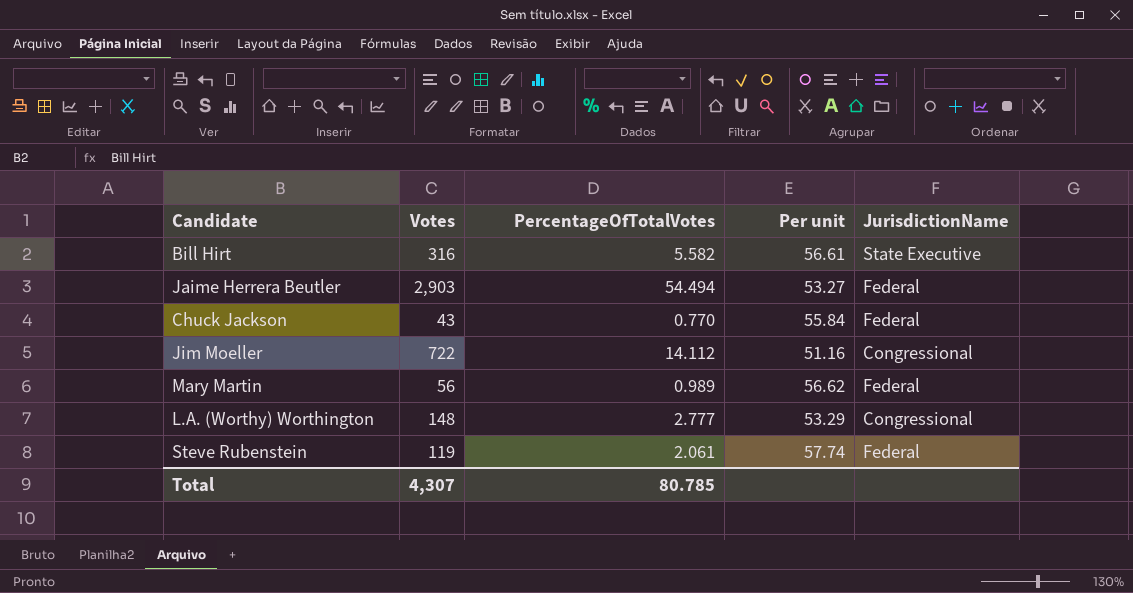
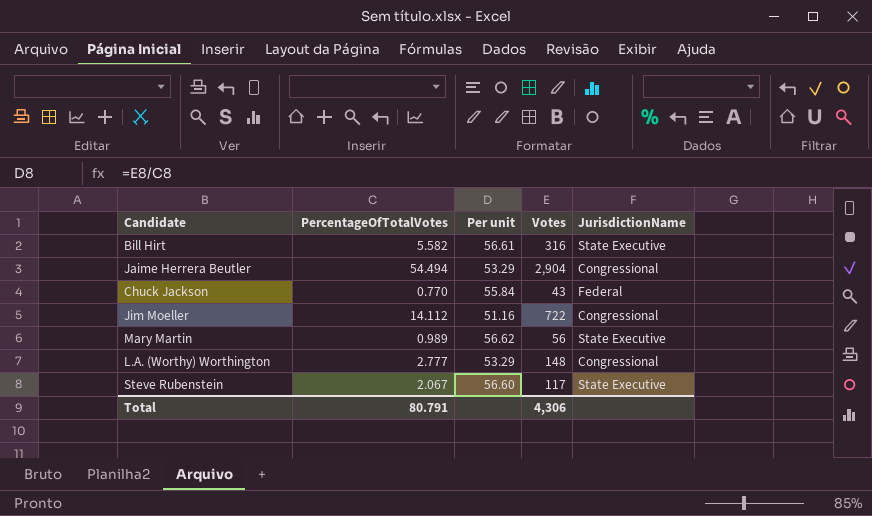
column Votes | position: 2 -> 4
Jaime Herrera Beutler | Per unit: 53.27 -> 53.29
Jaime Herrera Beutler | Votes: 2,903 -> 2,904
Jaime Herrera Beutler | JurisdictionName: Federal -> Congressional
Mary Martin | JurisdictionName: Federal -> State Executive
Steve Rubenstein | PercentageOfTotalVotes: 2.061 -> 2.067
Steve Rubenstein | Per unit: 57.74 -> 56.60
Steve Rubenstein | Votes: 119 -> 117
Steve Rubenstein | JurisdictionName: Federal -> State Executive
Total | PercentageOfTotalVotes: 80.785 -> 80.791
Total | Votes: 4,307 -> 4,306

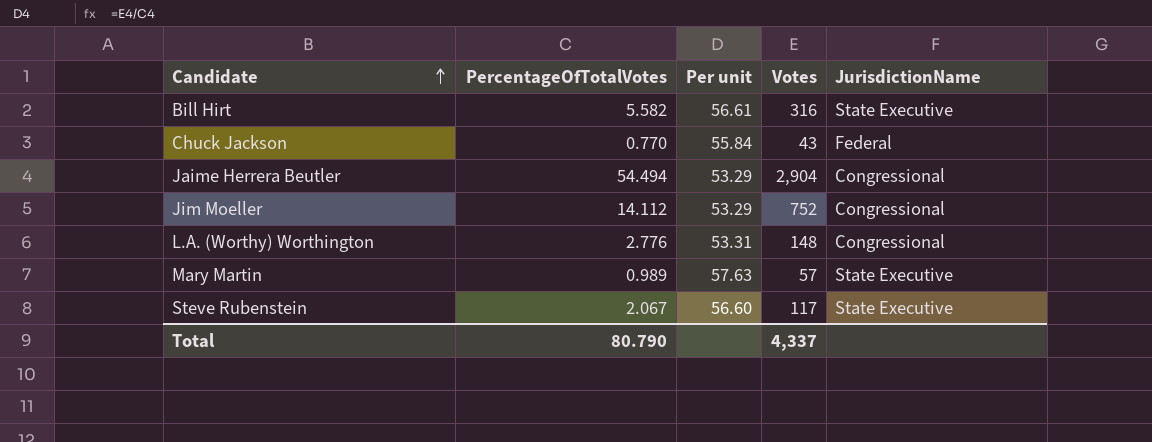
row order: none -> Candidate ascending
Jim Moeller | Per unit: 51.16 -> 53.29
Jim Moeller | Votes: 722 -> 752
L.A. (Worthy) Worthington | PercentageOfTotalVotes: 2.777 -> 2.776
L.A. (Worthy) Worthington | Per unit: 53.29 -> 53.31
Mary Martin | Per unit: 56.62 -> 57.63
Mary Martin | Votes: 56 -> 57
Total | PercentageOfTotalVotes: 80.791 -> 80.790
Total | Votes: 4,306 -> 4,337

